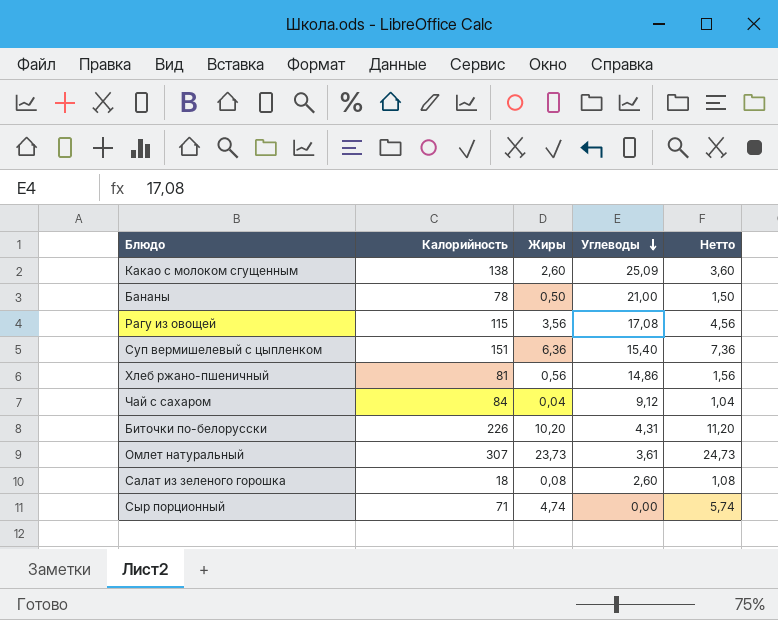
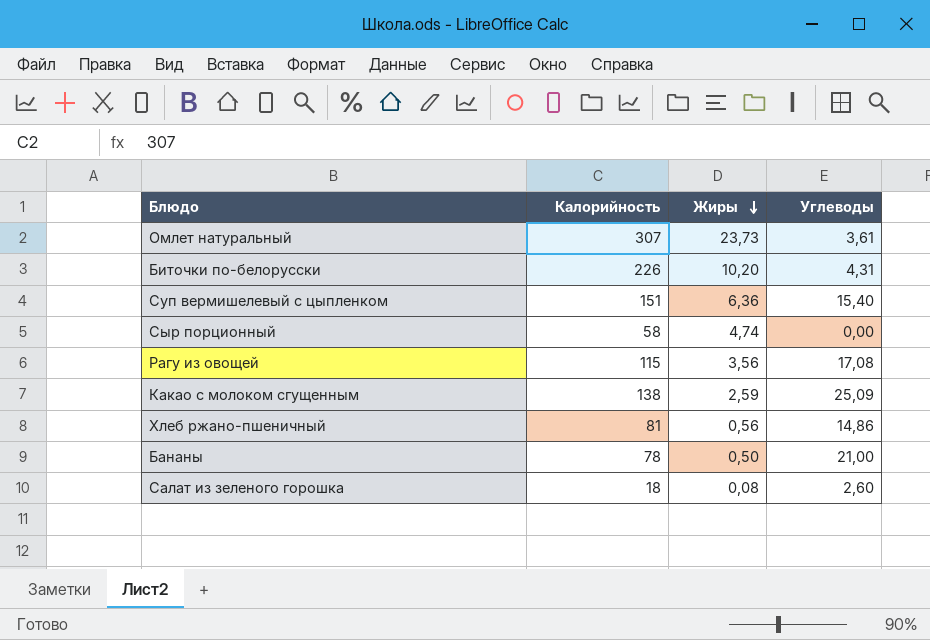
row order: Углеводы descending -> Жиры descending
column Нетто | formula: [Жиры] + 1 -> none
row Чай с сахаром: 84 | 0,04 | 9,12 | 1,04 -> none
Сыр порционный | Калорийность: 71 -> 58
Какао с молоком сгущенным | Жиры: 2,60 -> 2,59

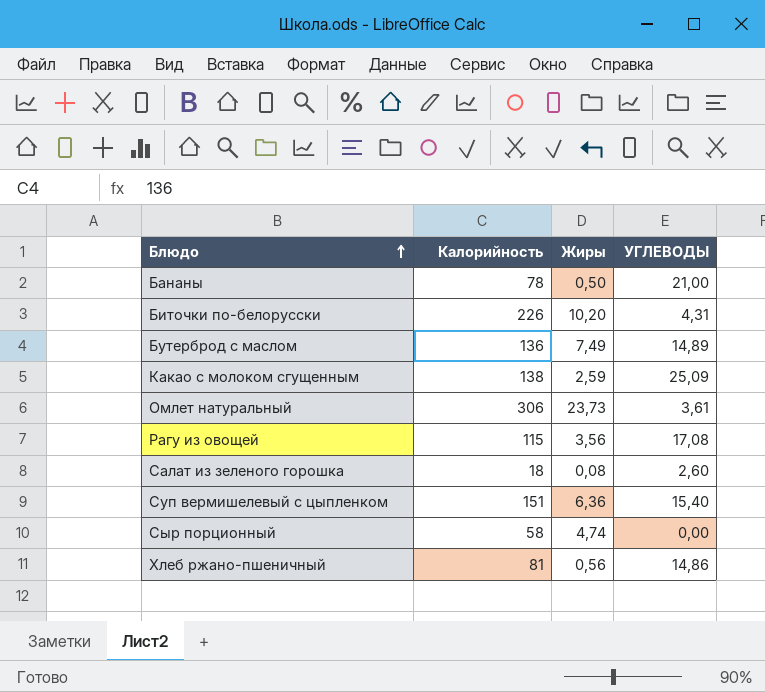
row order: Жиры descending -> Блюдо ascending
column name: Углеводы -> УГЛЕВОДЫ
row Бутерброд с маслом: none -> 136 | 7,49 | 14,89
Омлет натуральный | Калорийность: 307 -> 306

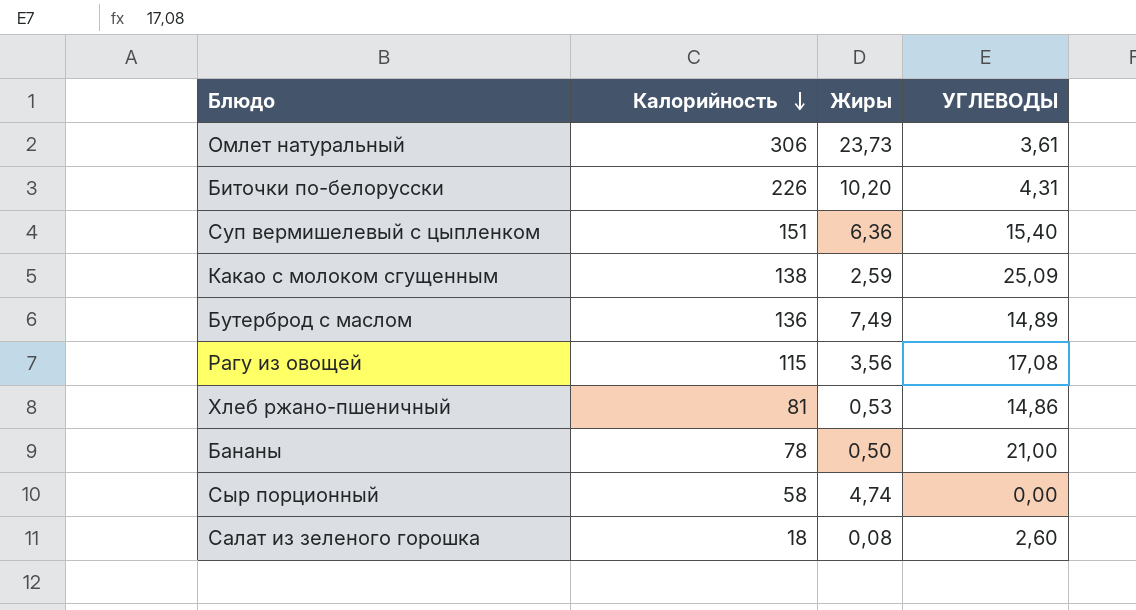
row order: Блюдо ascending -> Калорийность descending
Хлеб ржано-пшеничный | Жиры: 0,56 -> 0,53

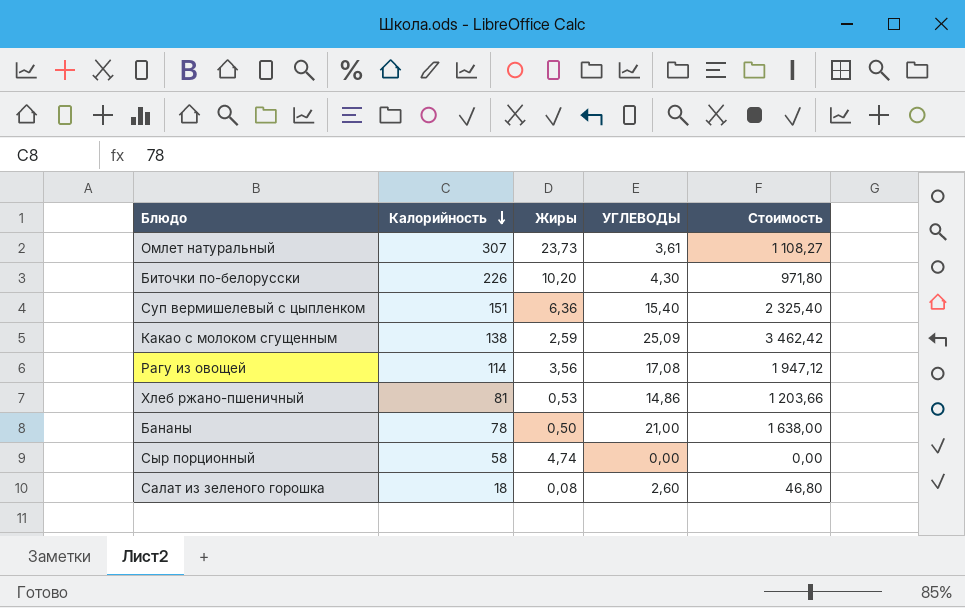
column Стоимость | formula: none -> [Калорийность] * [УГЛЕВОДЫ]
row Бутерброд с маслом: 136 | 7,49 | 14,89 -> none
Омлет натуральный | Калорийность: 306 -> 307
Биточки по-белорусски | УГЛЕВОДЫ: 4,31 -> 4,30
Рагу из овощей | Калорийность: 115 -> 114

